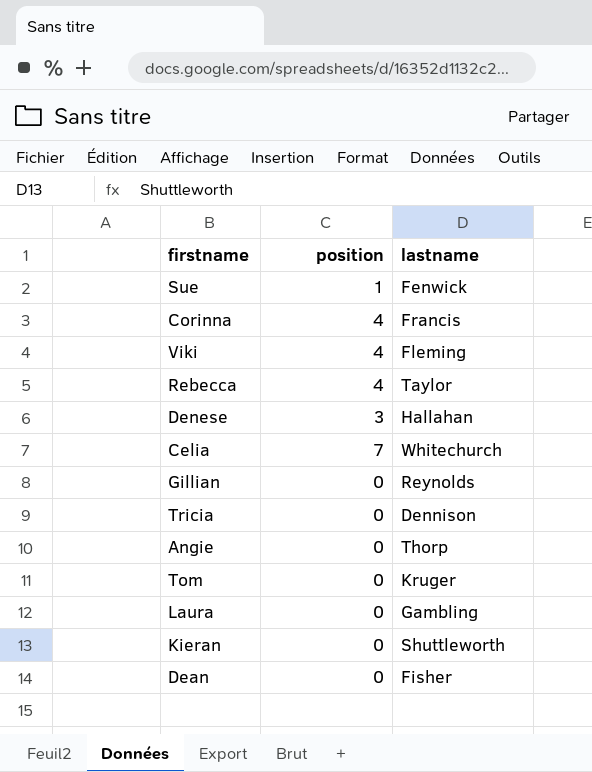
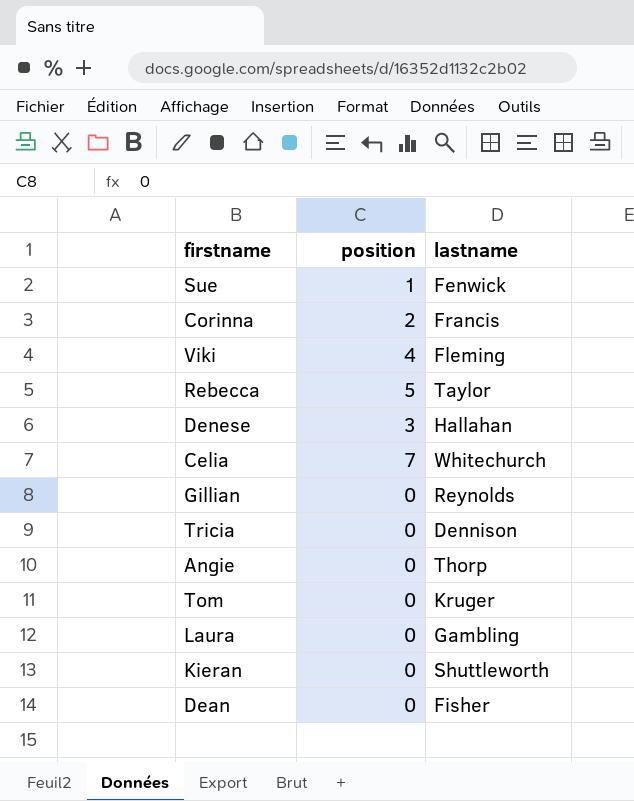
Corinna | position: 4 -> 2
Rebecca | position: 4 -> 5

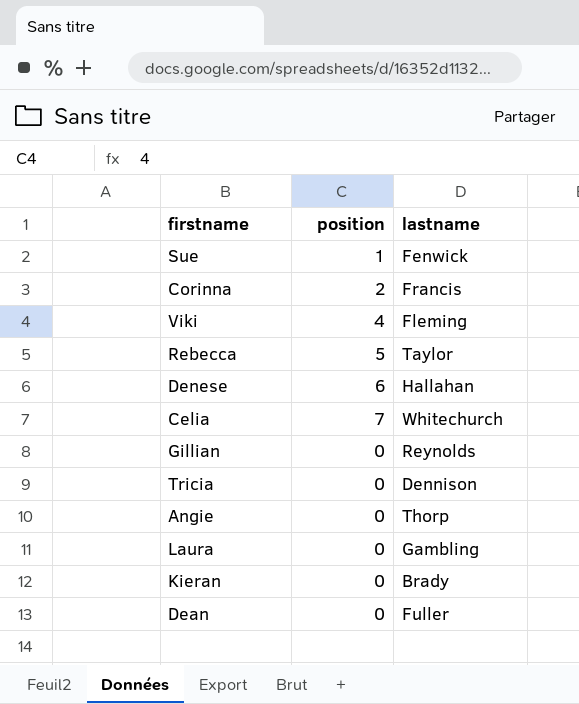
row Tom: 0 | Kruger -> none
Denese | position: 3 -> 6
Kieran | lastname: Shuttleworth -> Brady
Dean | lastname: Fisher -> Fuller

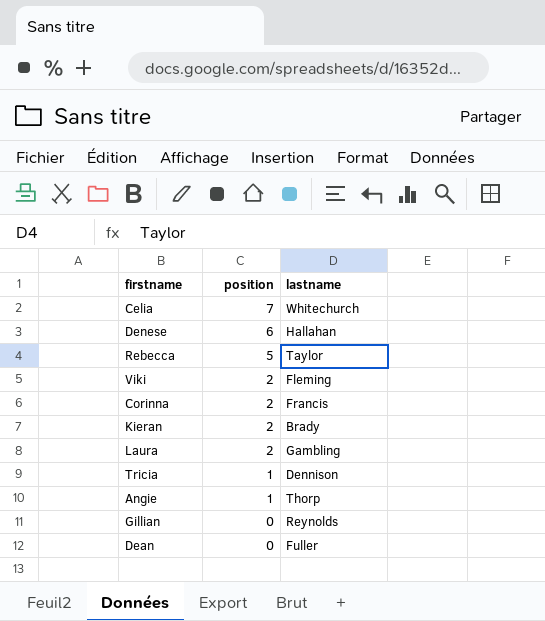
row order: none -> position descending
row Sue: 1 | Fenwick -> none
Viki | position: 4 -> 2
Kieran | position: 0 -> 2
Laura | position: 0 -> 2
Tricia | position: 0 -> 1
Angie | position: 0 -> 1

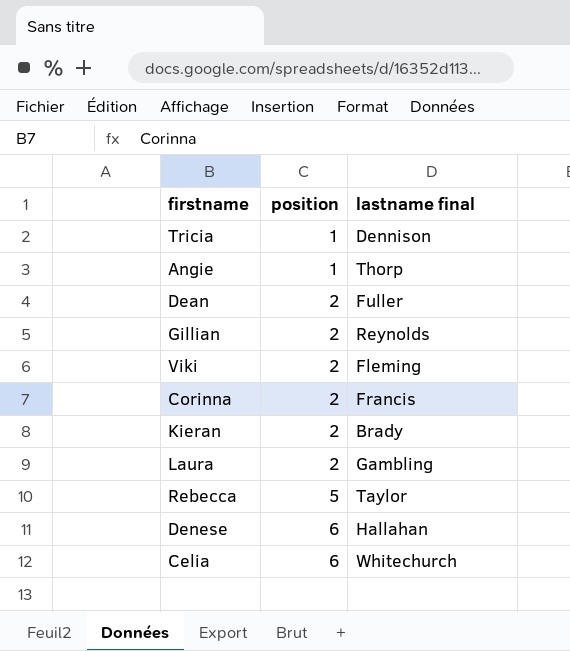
row order: position descending -> position ascending
column name: lastname -> lastname final
Dean | position: 0 -> 2
Gillian | position: 0 -> 2
Celia | position: 7 -> 6

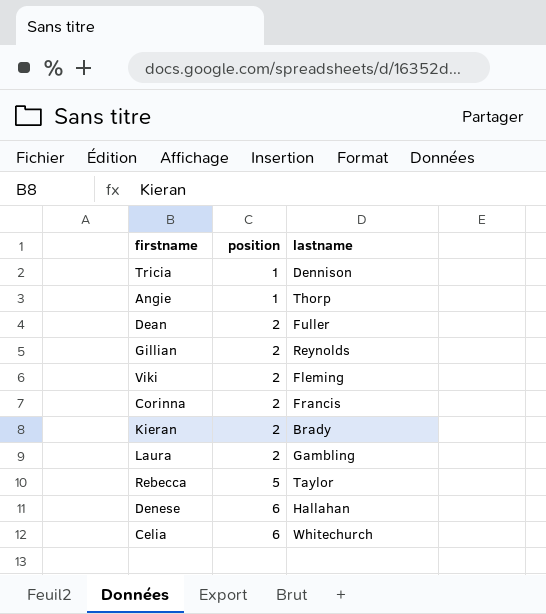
column name: lastname final -> lastname

